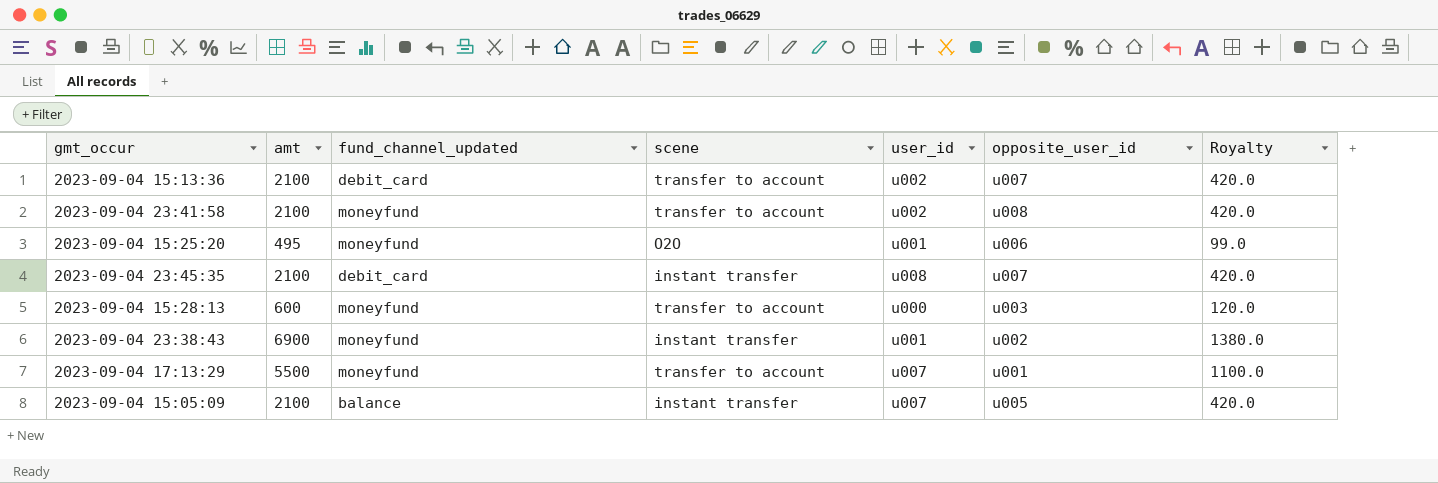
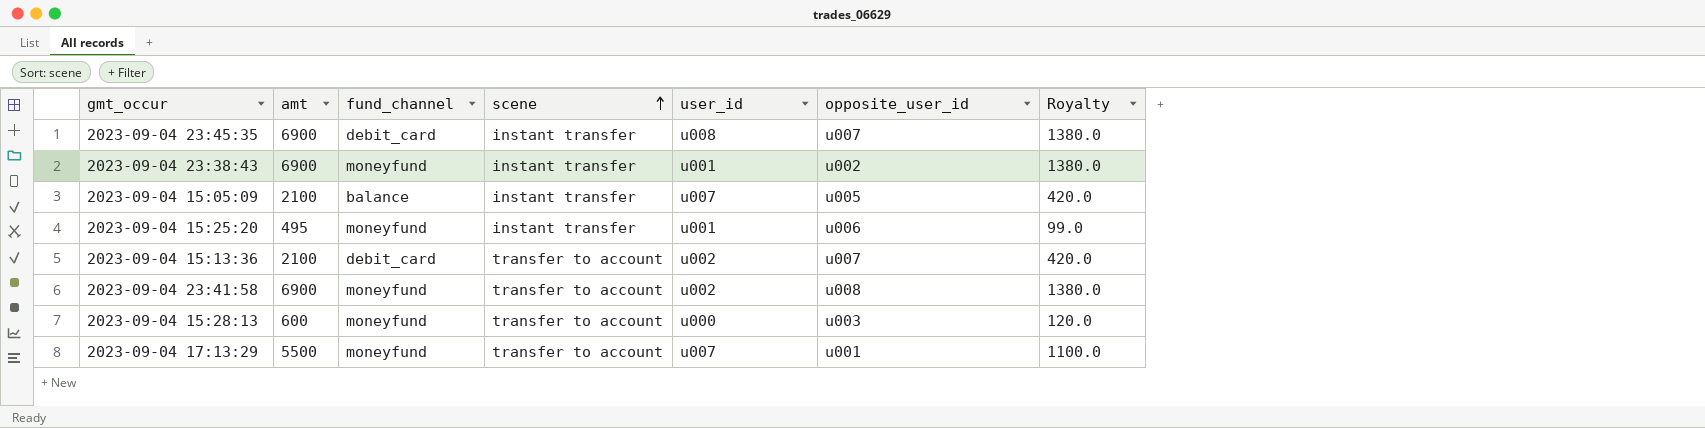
row order: none -> scene ascending
column name: fund_channel_updated -> fund_channel
2023-09-04 23:45:35 | amt: 2100 -> 6900
2023-09-04 23:45:35 | Royalty: 420.0 -> 1380.0
2023-09-04 15:25:20 | scene: O2O -> instant transfer
2023-09-04 23:41:58 | amt: 2100 -> 6900
2023-09-04 23:41:58 | Royalty: 420.0 -> 1380.0

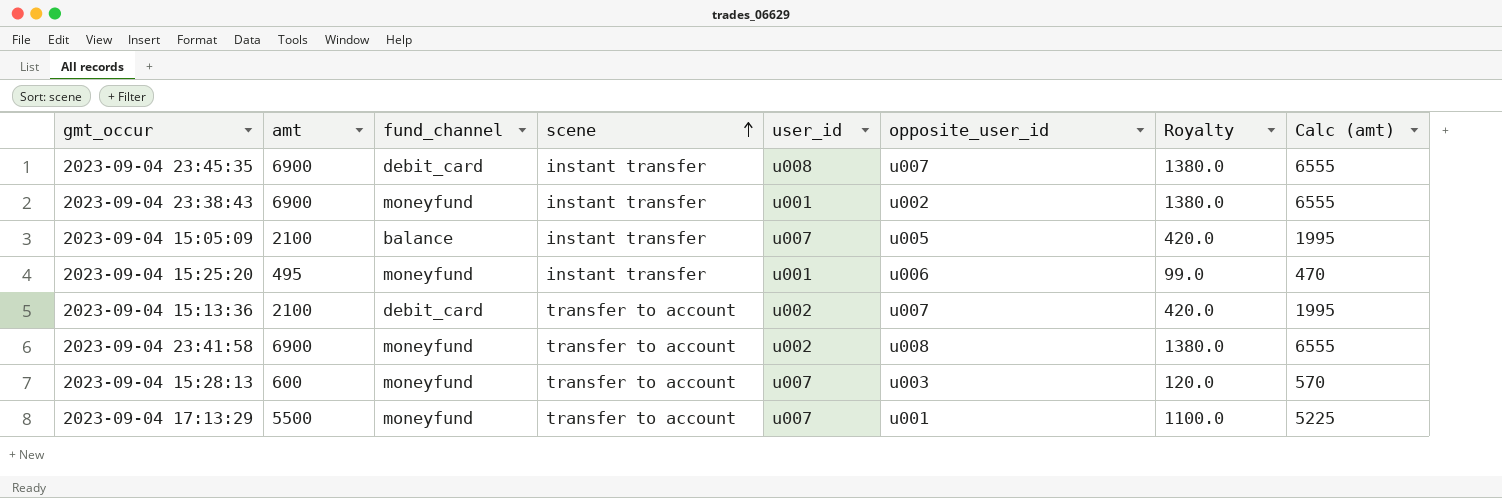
column Calc (amt) | formula: none -> [amt] * 0.95
2023-09-04 15:28:13 | user_id: u000 -> u007

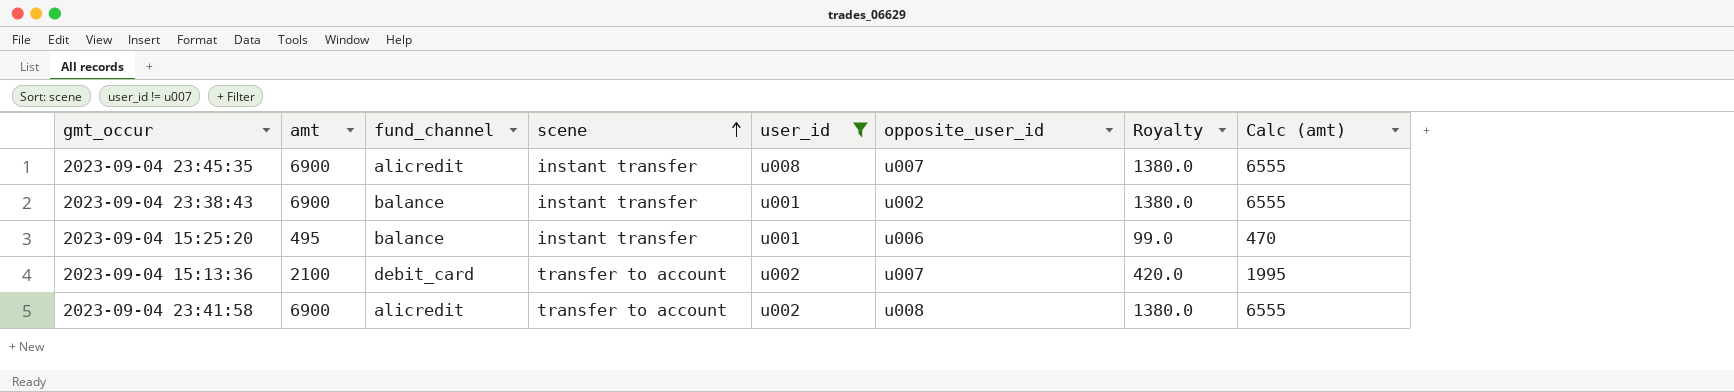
filter: none -> user_id != u007
2023-09-04 23:45:35 | fund_channel: debit_card -> alicredit
2023-09-04 23:38:43 | fund_channel: moneyfund -> balance
2023-09-04 15:25:20 | fund_channel: moneyfund -> balance
2023-09-04 23:41:58 | fund_channel: moneyfund -> alicredit

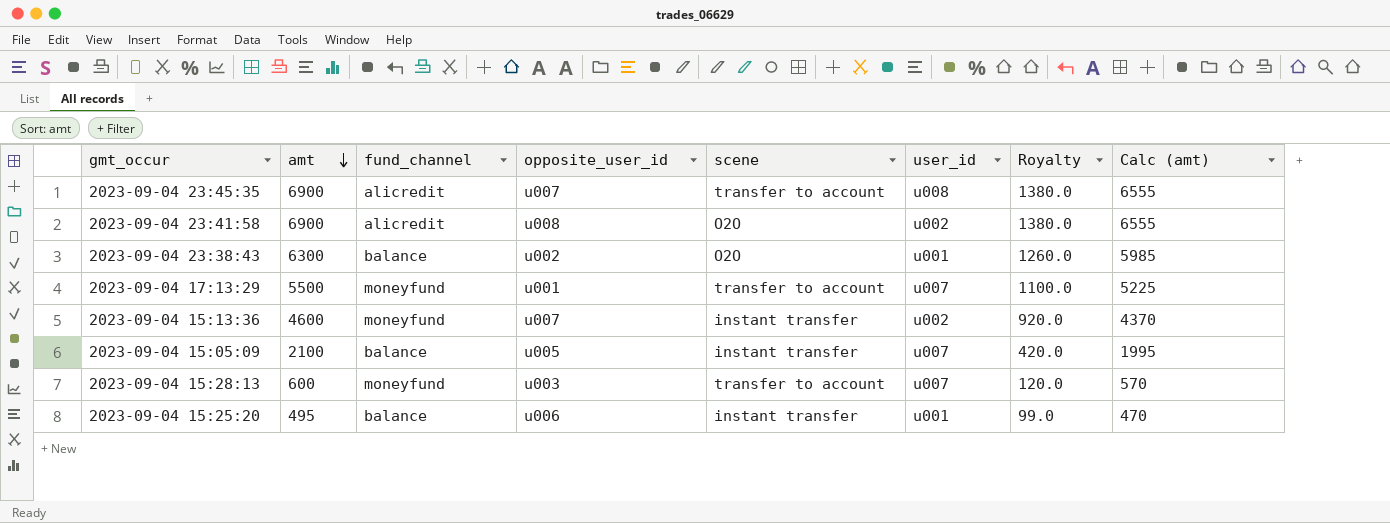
filter: user_id != u007 -> none
row order: scene ascending -> amt descending
column opposite_user_id | position: 6 -> 4
2023-09-04 23:45:35 | scene: instant transfer -> transfer to account
2023-09-04 23:41:58 | scene: transfer to account -> O2O
2023-09-04 23:38:43 | amt: 6900 -> 6300
2023-09-04 23:38:43 | scene: instant transfer -> O2O
2023-09-04 23:38:43 | Royalty: 1380.0 -> 1260.0
2023-09-04 23:38:43 | Calc (amt): 6555 -> 5985
2023-09-04 15:13:36 | amt: 2100 -> 4600
2023-09-04 15:13:36 | fund_channel: debit_card -> moneyfund
2023-09-04 15:13:36 | scene: transfer to account -> instant transfer
2023-09-04 15:13:36 | Royalty: 420.0 -> 920.0
2023-09-04 15:13:36 | Calc (amt): 1995 -> 4370

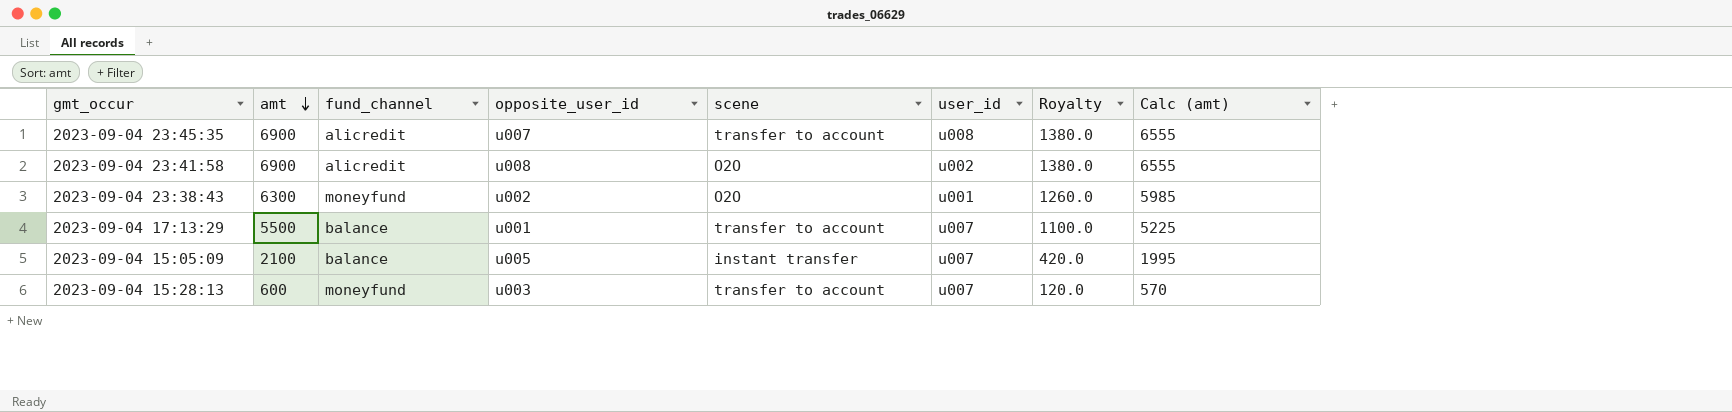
row 2023-09-04 15:13:36: 4600 | moneyfund | u007 | instant transfer | u002 | 920.0 | 4370 -> none
row 2023-09-04 15:25:20: 495 | balance | u006 | instant transfer | u001 | 99.0 | 470 -> none
2023-09-04 23:38:43 | fund_channel: balance -> moneyfund
2023-09-04 17:13:29 | fund_channel: moneyfund -> balance

